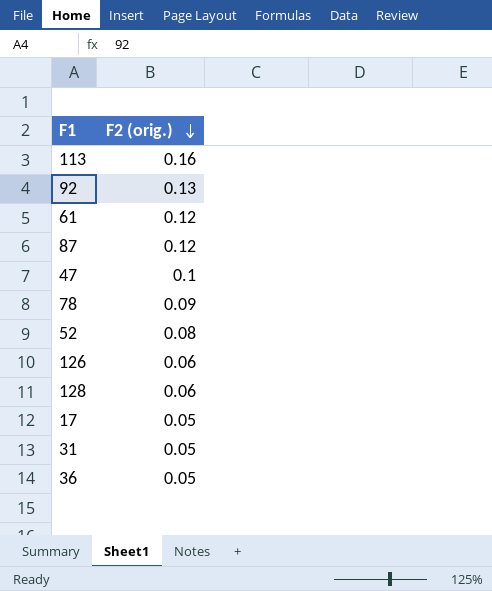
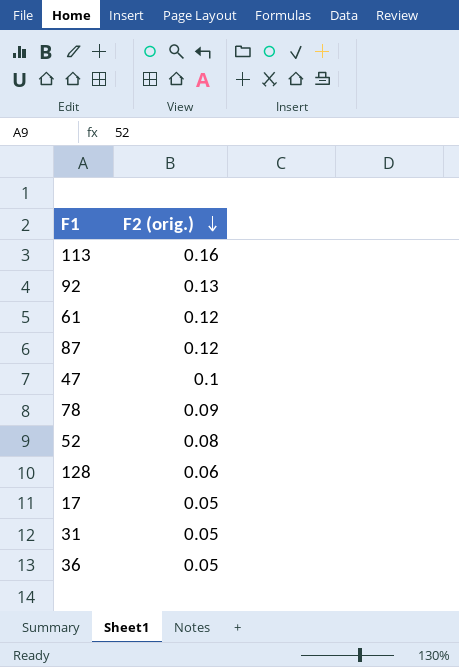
row 126: 0.06 -> none

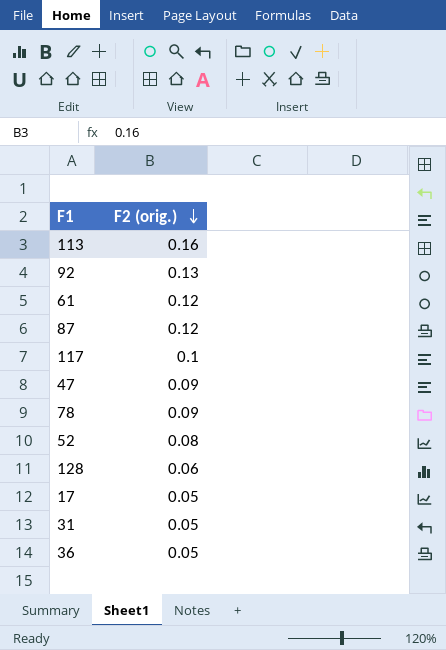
row 117: none -> 0.1
47 | F2 (orig.): 0.1 -> 0.09

